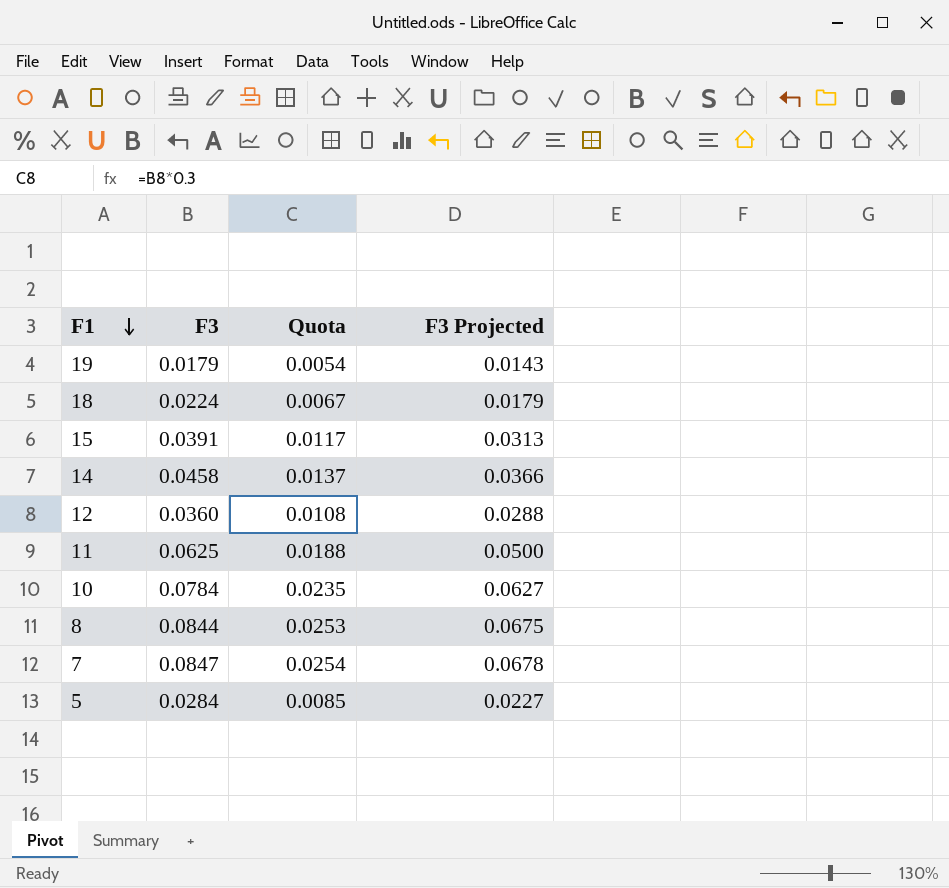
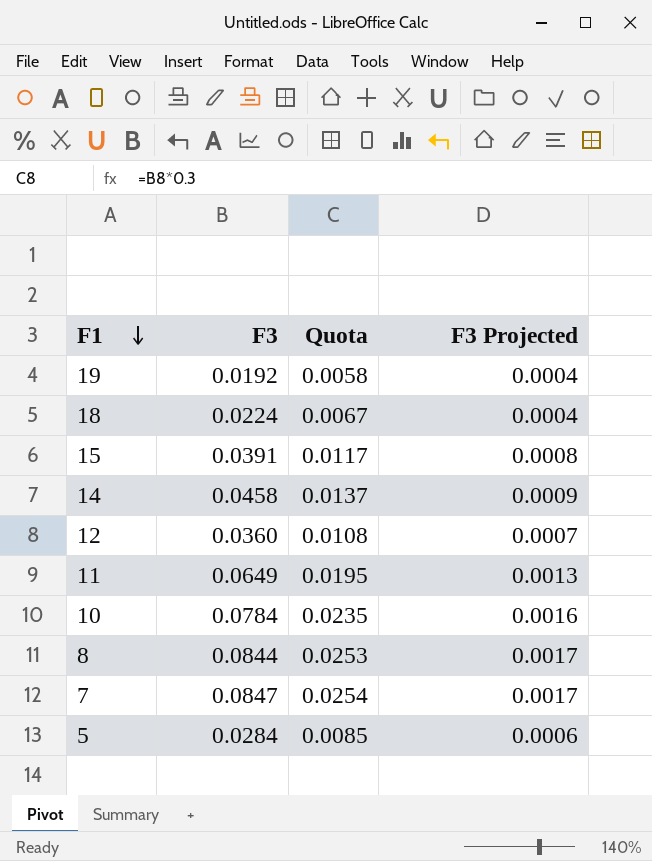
column F3 Projected | formula: [F3] * 0.8 -> [F3] * 0.02
19 | F3: 0.0179 -> 0.0192
19 | Quota: 0.0054 -> 0.0058
11 | F3: 0.0625 -> 0.0649
11 | Quota: 0.0188 -> 0.0195

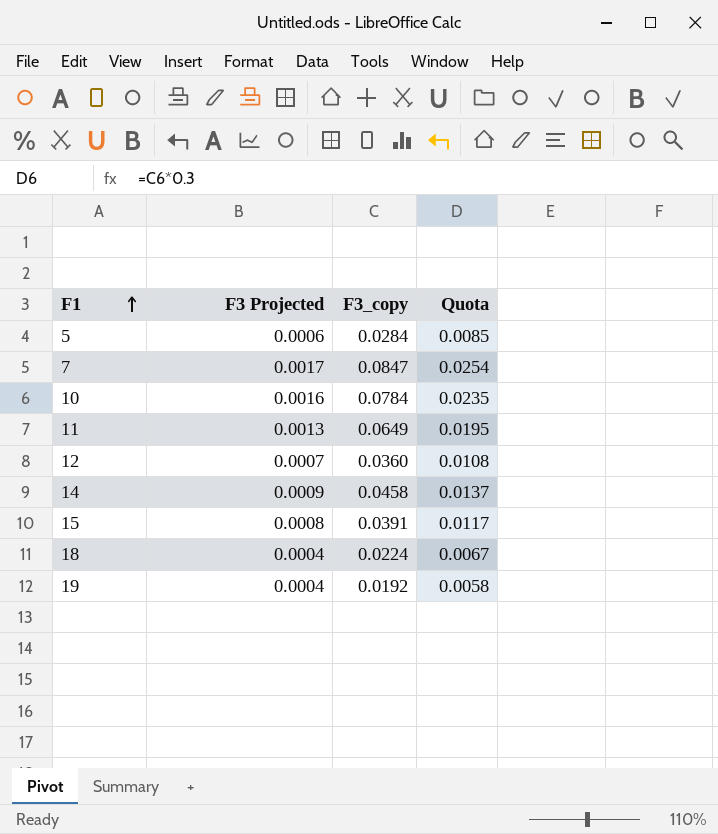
row order: F1 descending -> F1 ascending
column F3 Projected | position: 4 -> 2
column name: F3 -> F3_copy
row 8: 0.0844 | 0.0253 | 0.0017 -> none

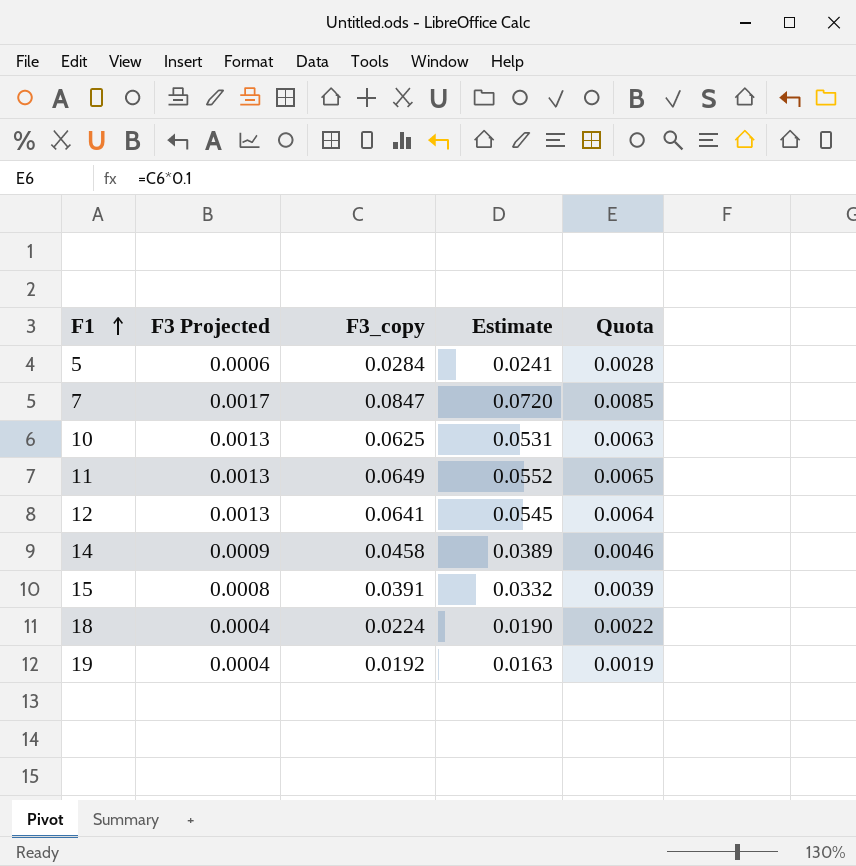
column Estimate | formula: none -> [F3_copy] * 0.85
column Quota | formula: [F3_copy] * 0.3 -> [F3_copy] * 0.1
10 | F3 Projected: 0.0016 -> 0.0013
10 | F3_copy: 0.0784 -> 0.0625
12 | F3 Projected: 0.0007 -> 0.0013
12 | F3_copy: 0.0360 -> 0.0641

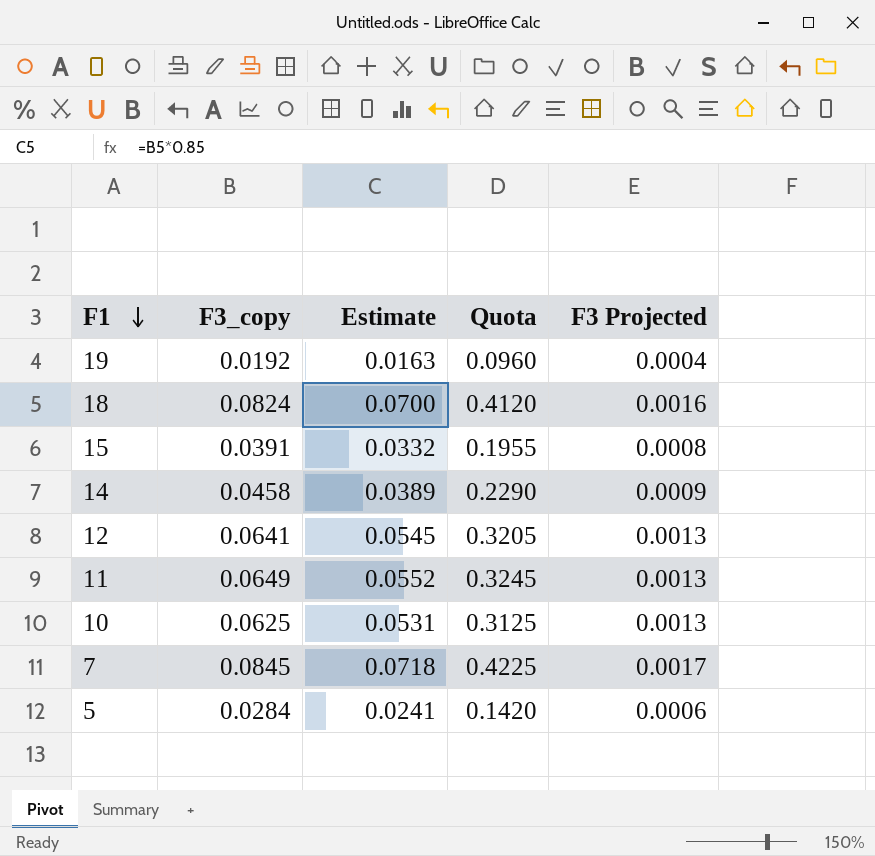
row order: F1 ascending -> F1 descending
column Quota | formula: [F3_copy] * 0.1 -> [F3_copy] * 5
column F3 Projected | position: 2 -> 5
18 | F3_copy: 0.0224 -> 0.0824
18 | Estimate: 0.0190 -> 0.0700
18 | F3 Projected: 0.0004 -> 0.0016
7 | F3_copy: 0.0847 -> 0.0845
7 | Estimate: 0.0720 -> 0.0718

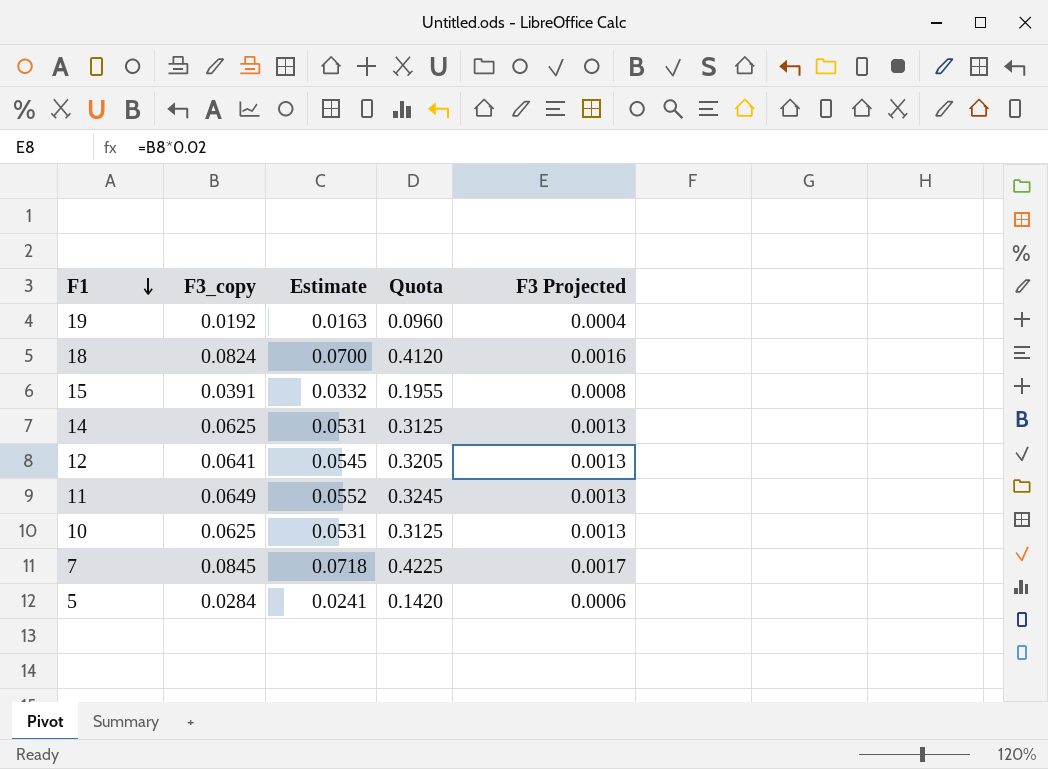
14 | F3_copy: 0.0458 -> 0.0625
14 | Estimate: 0.0389 -> 0.0531
14 | Quota: 0.2290 -> 0.3125
14 | F3 Projected: 0.0009 -> 0.0013

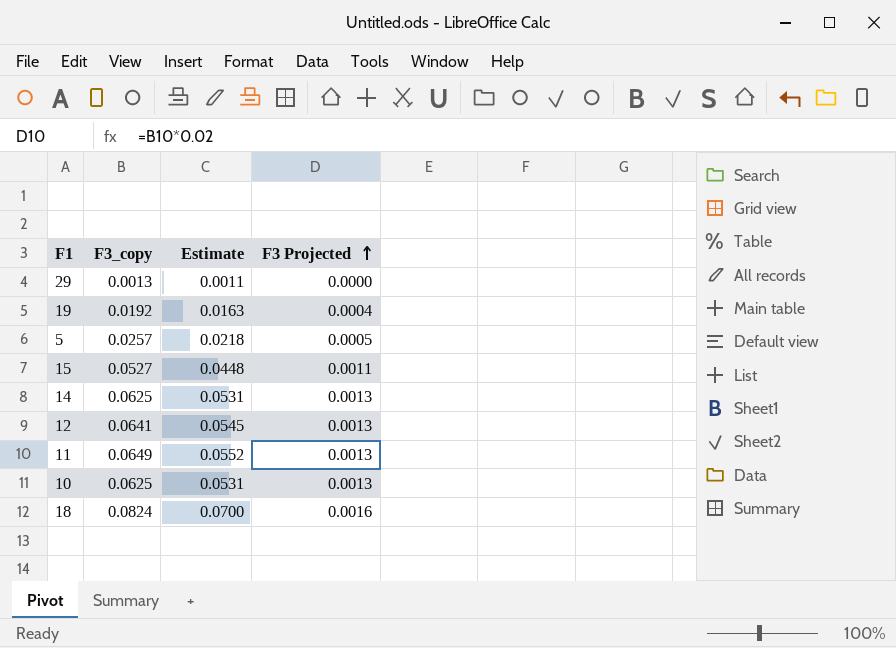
row order: F1 descending -> F3 Projected ascending
column Quota | formula: [F3_copy] * 5 -> none
row 7: 0.0845 | 0.0718 | 0.4225 | 0.0017 -> none
row 29: none -> 0.0013 | 0.0011 | 0.0000
5 | F3_copy: 0.0284 -> 0.0257
5 | Estimate: 0.0241 -> 0.0218
5 | F3 Projected: 0.0006 -> 0.0005
15 | F3_copy: 0.0391 -> 0.0527
15 | Estimate: 0.0332 -> 0.0448
15 | F3 Projected: 0.0008 -> 0.0011

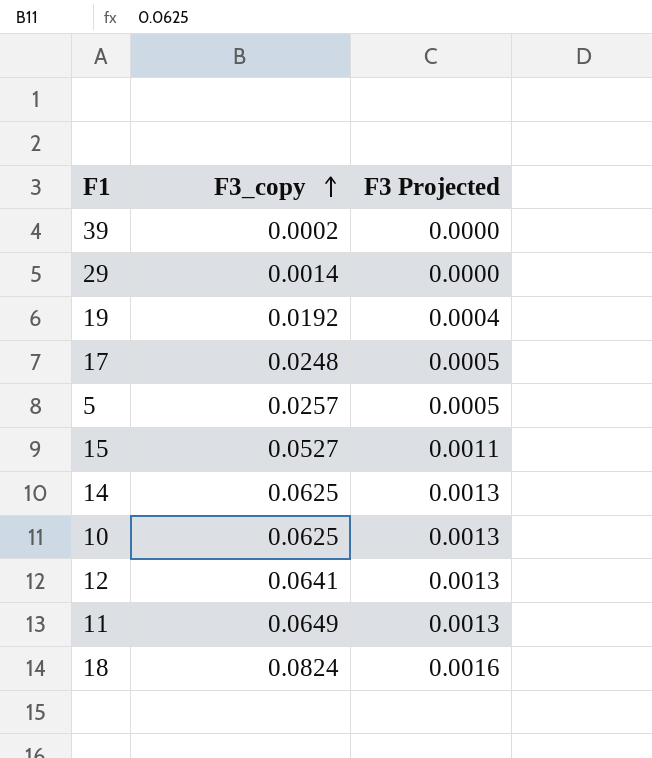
row order: F3 Projected ascending -> F3_copy ascending
column Estimate | formula: [F3_copy] * 0.85 -> none
row 39: none -> 0.0002 | 0.0000
29 | F3_copy: 0.0013 -> 0.0014
row 17: none -> 0.0248 | 0.0005

